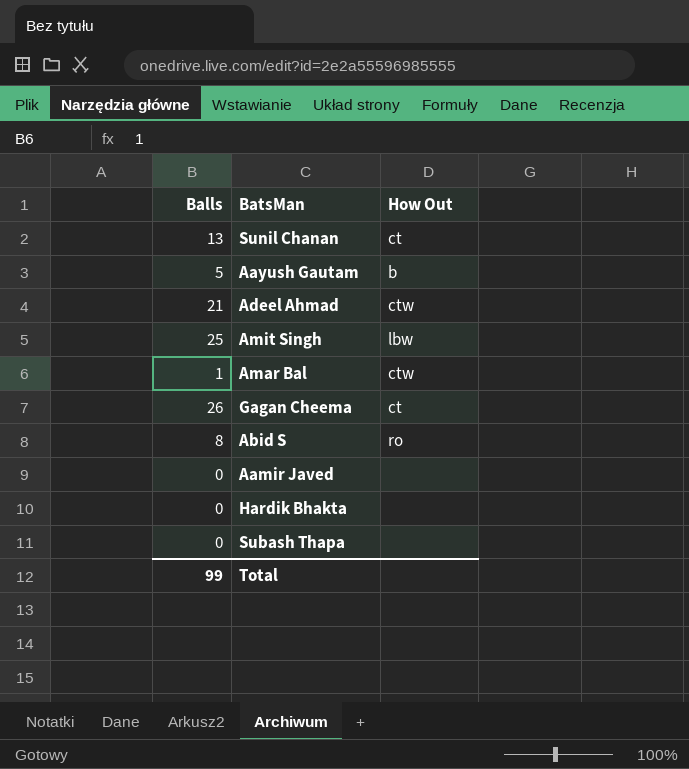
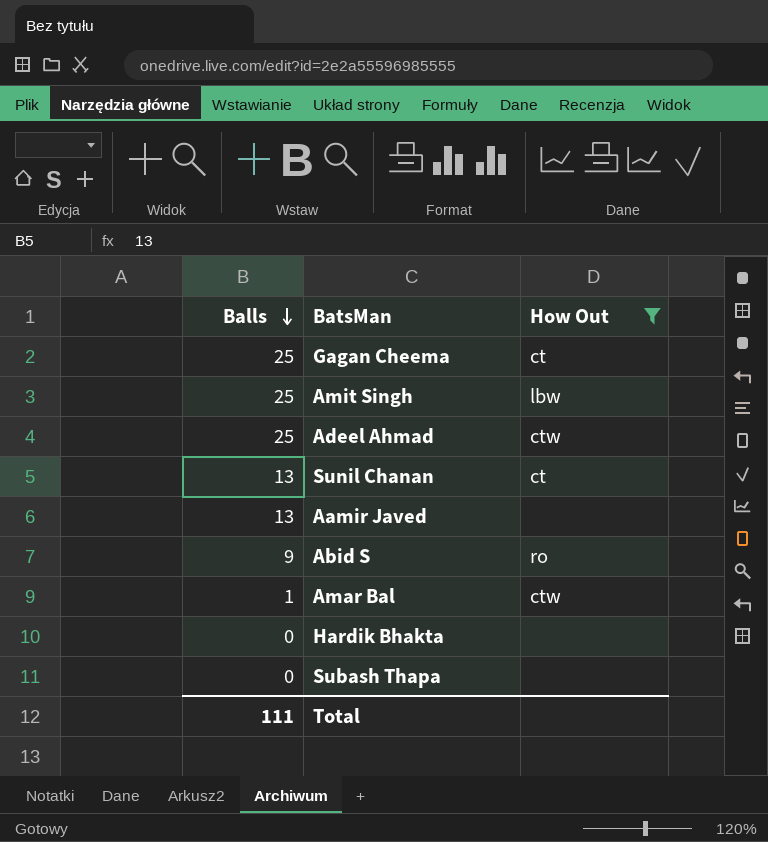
filter: none -> How Out != b
row order: none -> Balls descending
Gagan Cheema | Balls: 26 -> 25
Adeel Ahmad | Balls: 21 -> 25
Aamir Javed | Balls: 0 -> 13
Abid S | Balls: 8 -> 9
Total | Balls: 99 -> 111

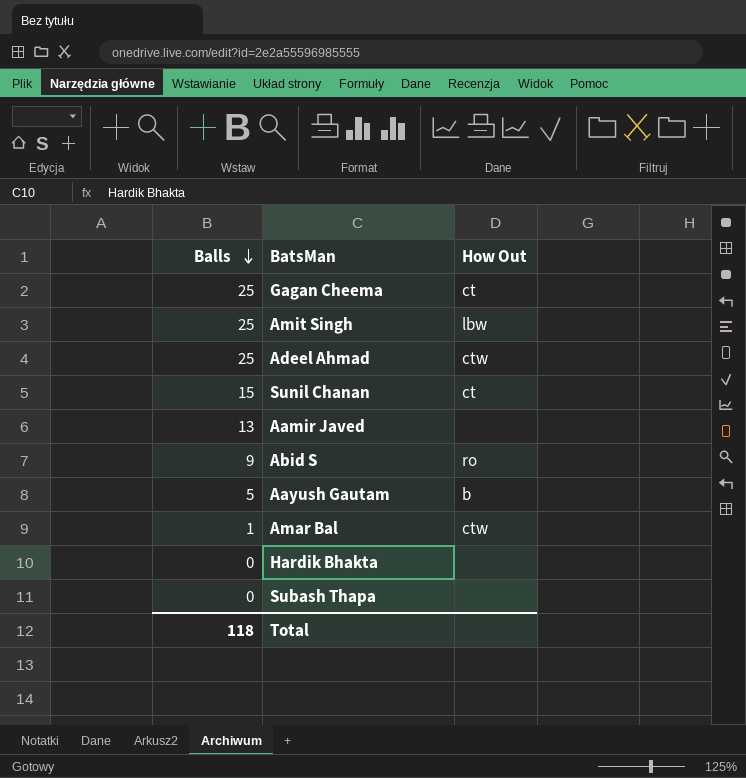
filter: How Out != b -> none
Sunil Chanan | Balls: 13 -> 15
Total | Balls: 111 -> 118

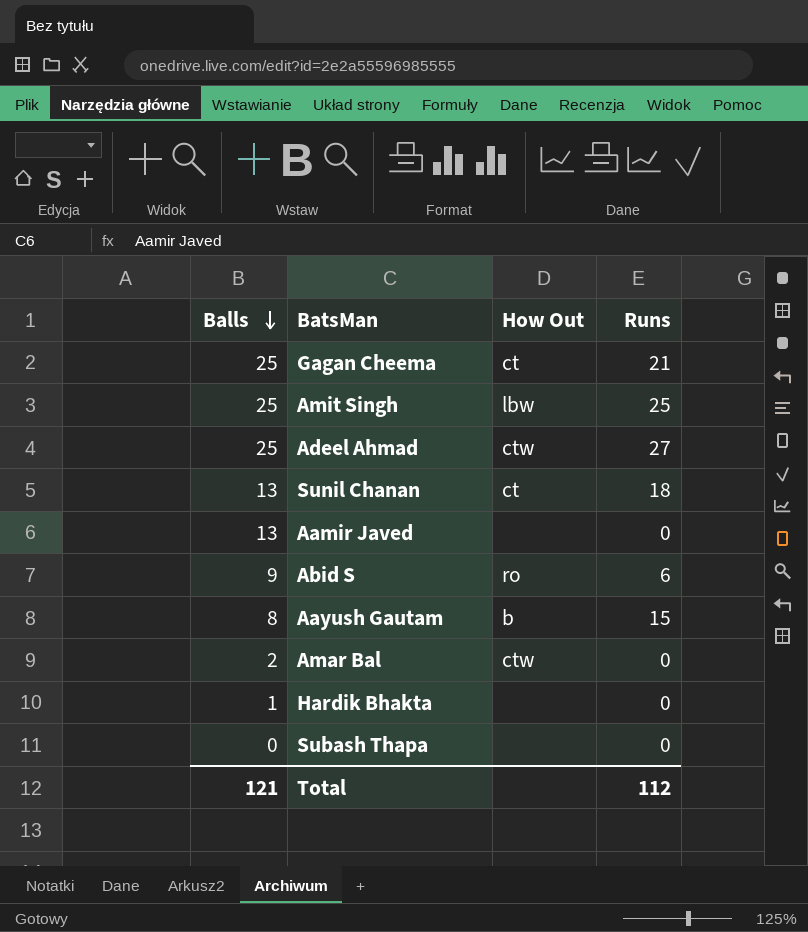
column Runs | position: none -> 4
Sunil Chanan | Balls: 15 -> 13
Aayush Gautam | Balls: 5 -> 8
Amar Bal | Balls: 1 -> 2
Hardik Bhakta | Balls: 0 -> 1
Total | Balls: 118 -> 121

